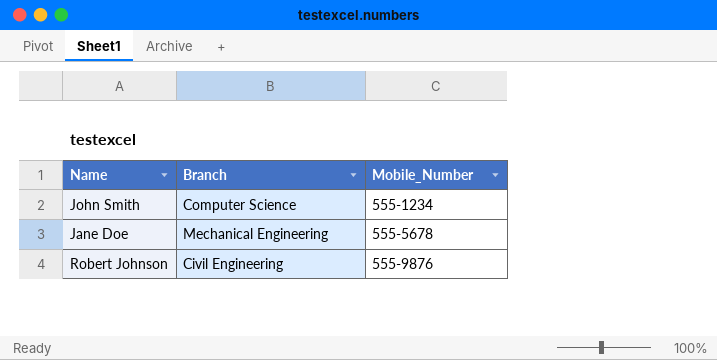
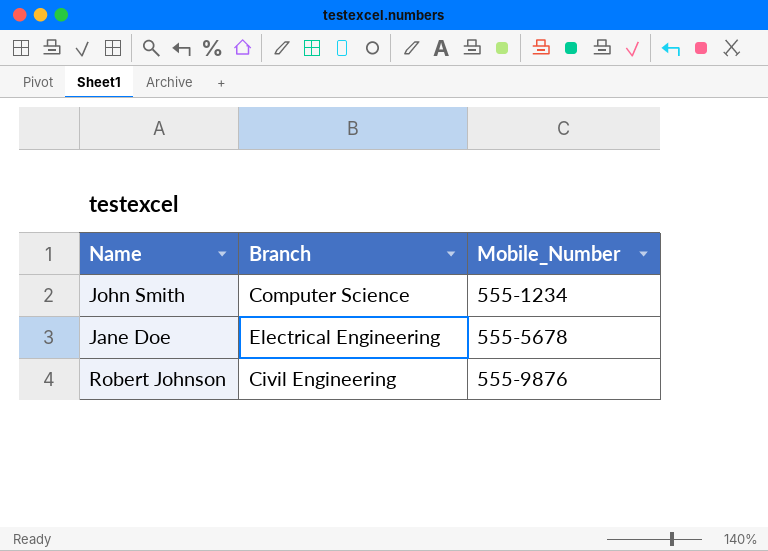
Jane Doe | Branch: Mechanical Engineering -> Electrical Engineering

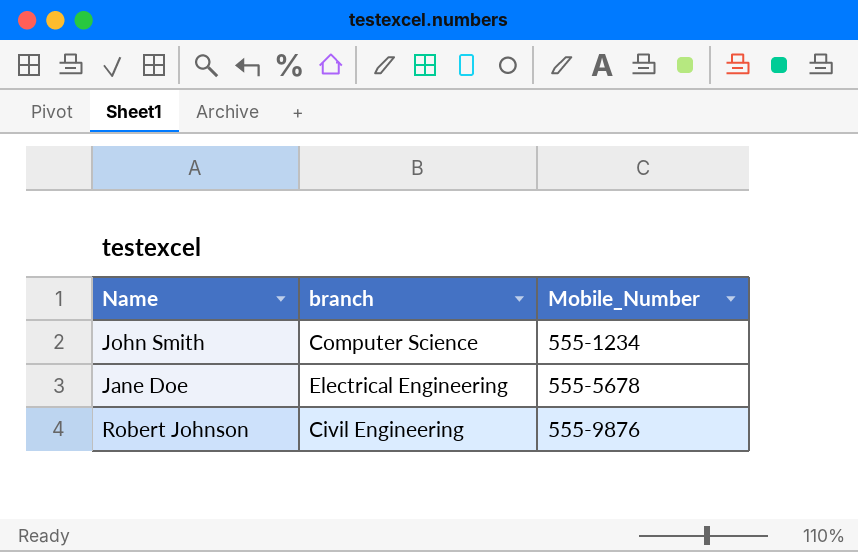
column name: Branch -> branch

